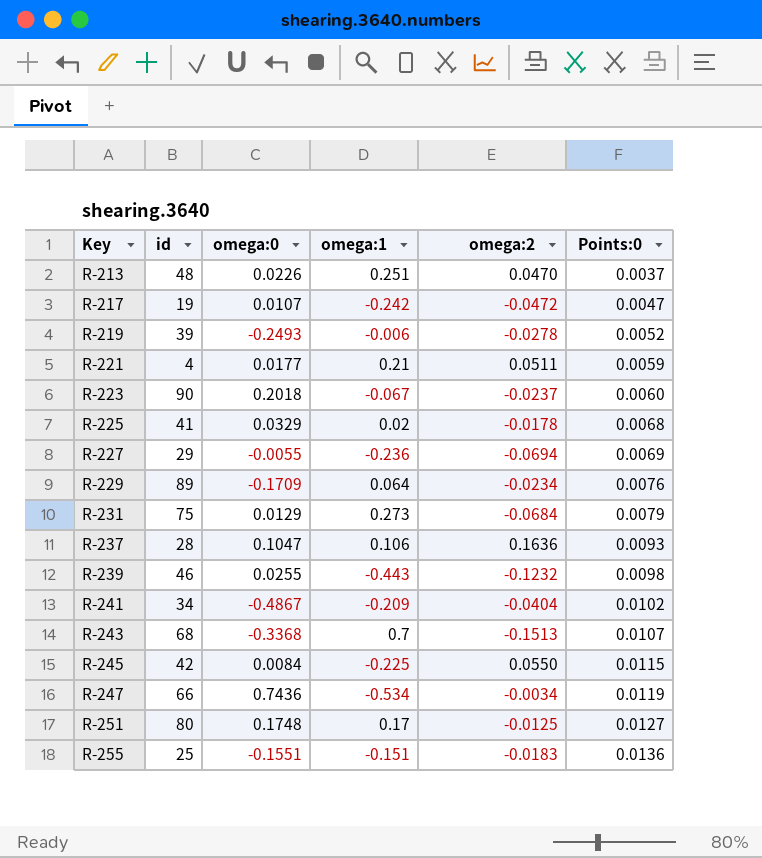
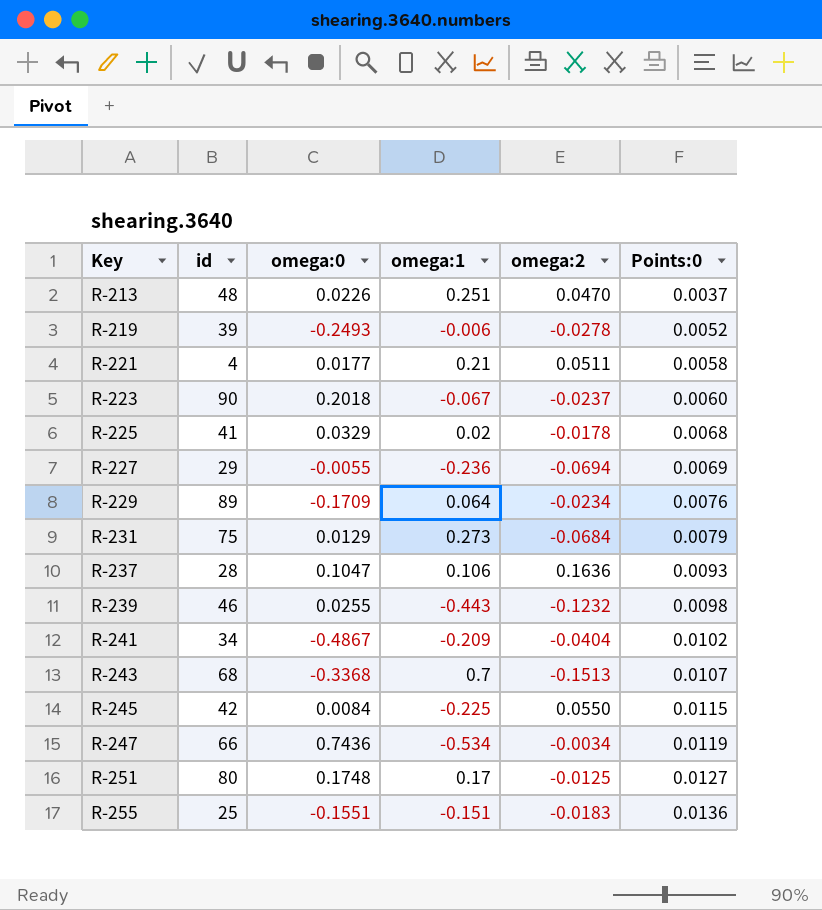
row R-217: 19 | 0.0107 | -0.242 | -0.0472 | 0.0047 -> none
R-221 | Points:0: 0.0059 -> 0.0058

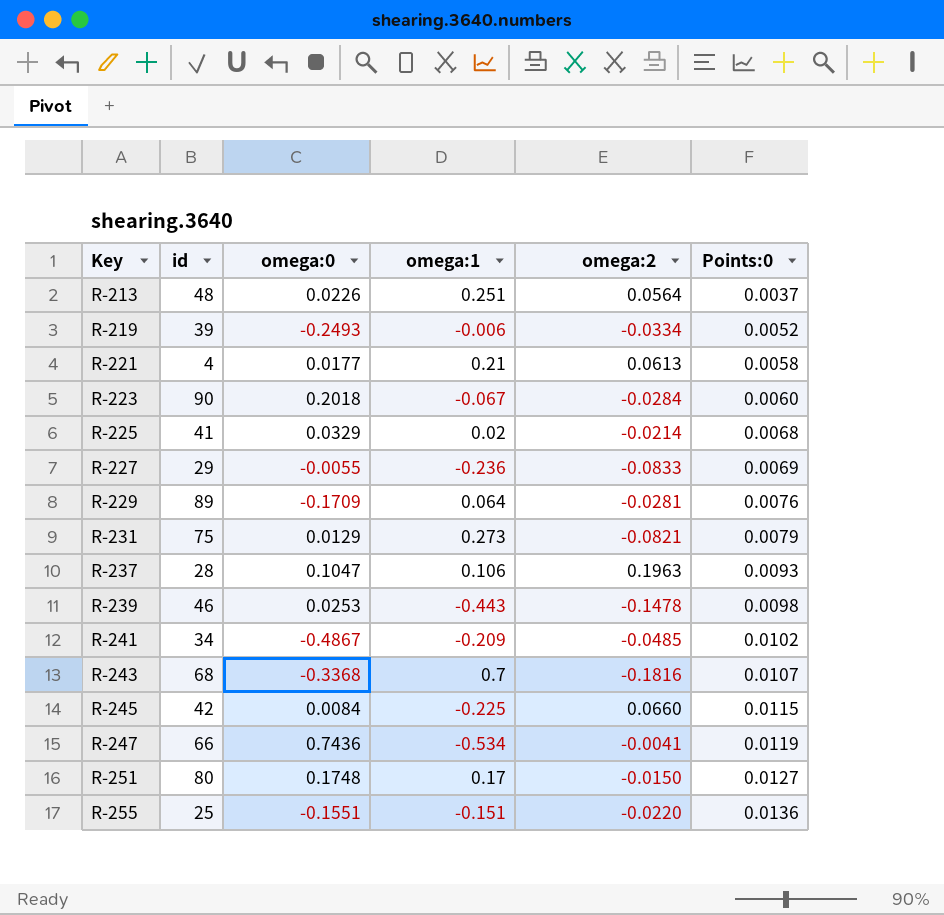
R-213 | omega:2: 0.0470 -> 0.0564
R-219 | omega:2: -0.0278 -> -0.0334
R-221 | omega:2: 0.0511 -> 0.0613
R-223 | omega:2: -0.0237 -> -0.0284
R-225 | omega:2: -0.0178 -> -0.0214
R-227 | omega:2: -0.0694 -> -0.0833
R-229 | omega:2: -0.0234 -> -0.0281
R-231 | omega:2: -0.0684 -> -0.0821
R-237 | omega:2: 0.1636 -> 0.1963
R-239 | omega:0: 0.0255 -> 0.0253
R-239 | omega:2: -0.1232 -> -0.1478
R-241 | omega:2: -0.0404 -> -0.0485
R-243 | omega:2: -0.1513 -> -0.1816
R-245 | omega:2: 0.0550 -> 0.0660
R-247 | omega:2: -0.0034 -> -0.0041
R-251 | omega:2: -0.0125 -> -0.0150
R-255 | omega:2: -0.0183 -> -0.0220

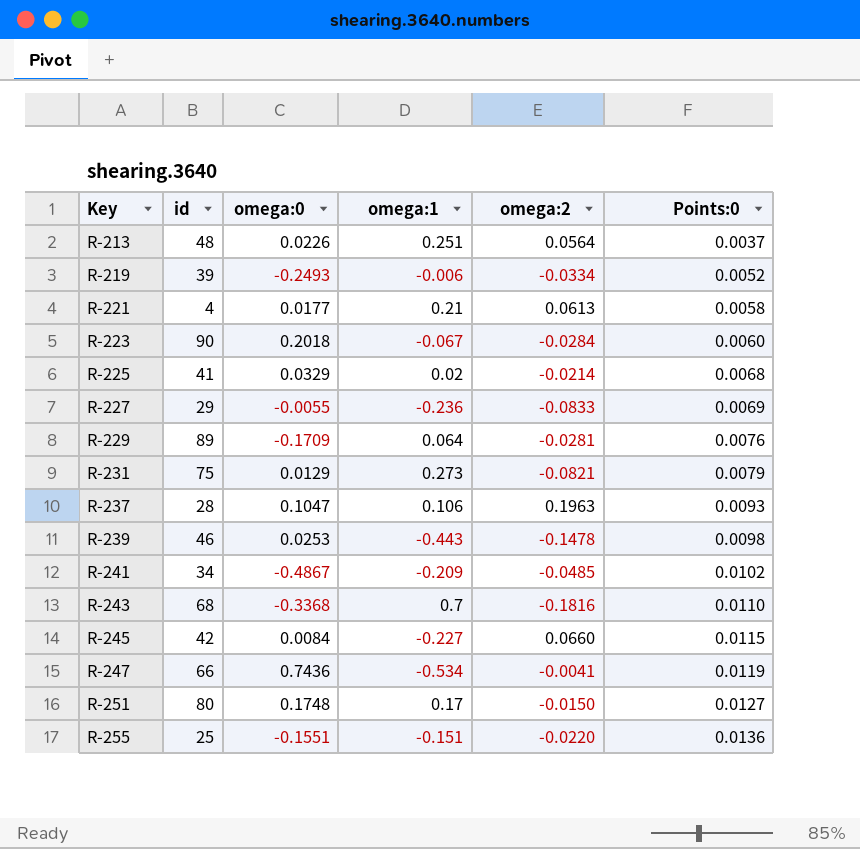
R-243 | Points:0: 0.0107 -> 0.0110
R-245 | omega:1: -0.225 -> -0.227

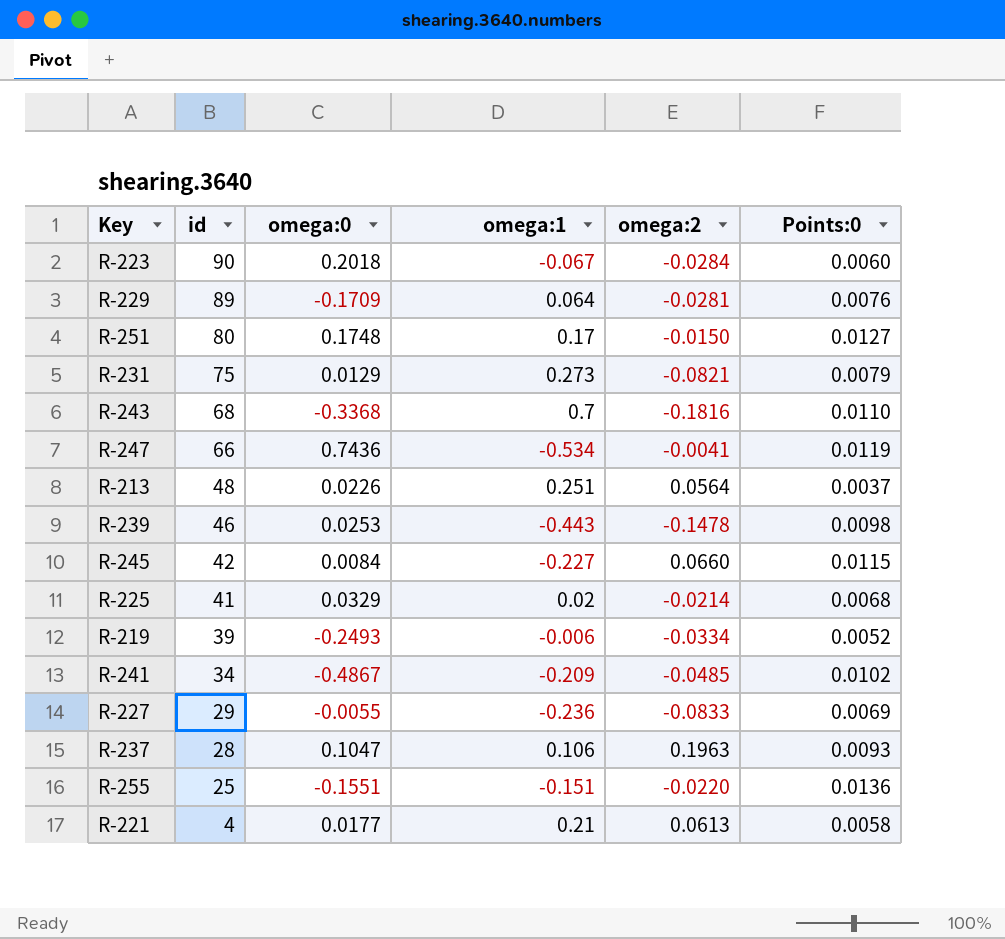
row order: Key ascending -> id descending

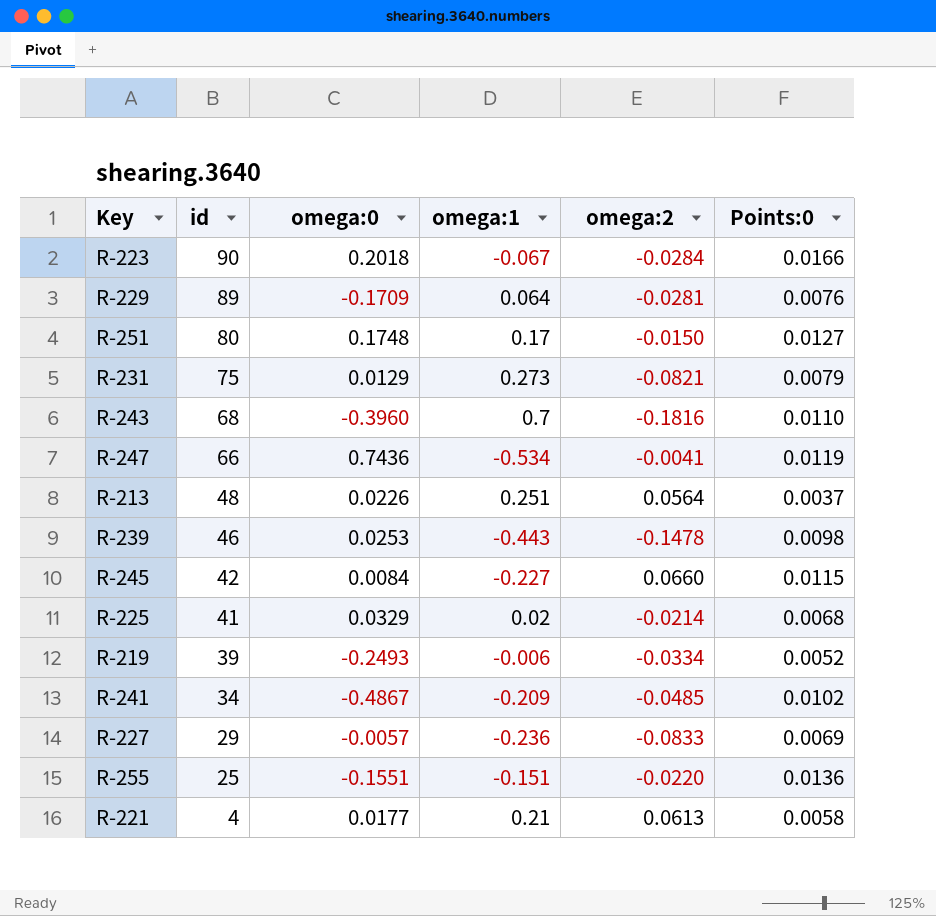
row R-237: 28 | 0.1047 | 0.106 | 0.1963 | 0.0093 -> none
R-223 | Points:0: 0.0060 -> 0.0166
R-243 | omega:0: -0.3368 -> -0.3960
R-227 | omega:0: -0.0055 -> -0.0057

